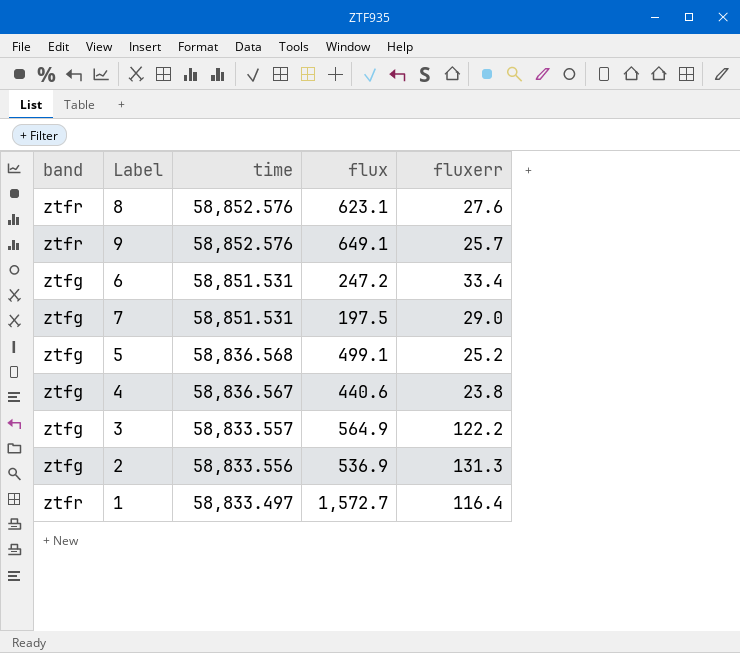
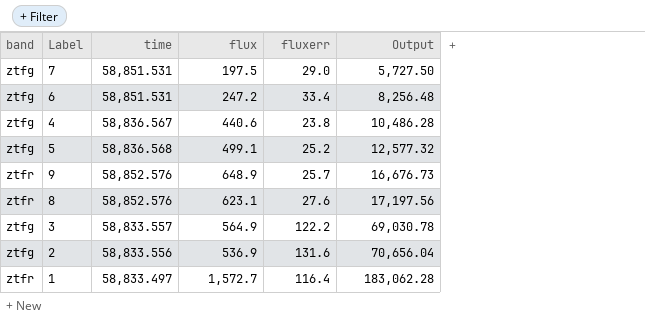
row order: time descending -> Output ascending
column Output | formula: none -> [flux] * [fluxerr]
9 | flux: 649.1 -> 648.9
2 | fluxerr: 131.3 -> 131.6

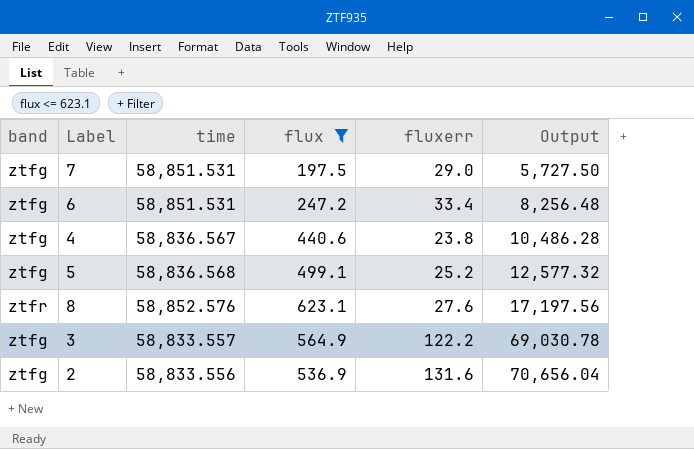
filter: none -> flux <= 623.1

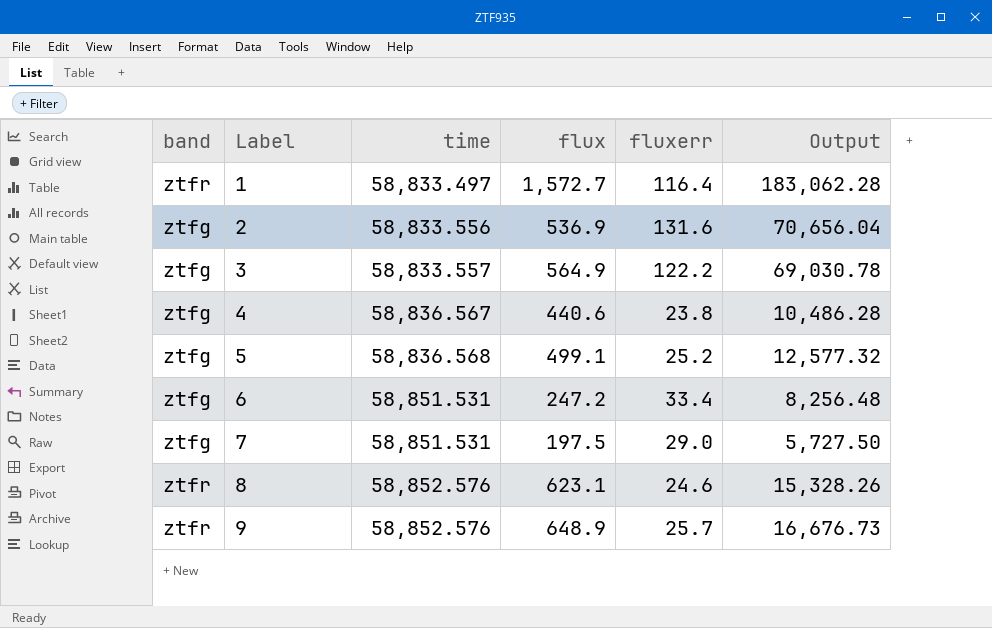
filter: flux <= 623.1 -> none
row order: Output ascending -> Label ascending
8 | fluxerr: 27.6 -> 24.6
8 | Output: 17,197.56 -> 15,328.26

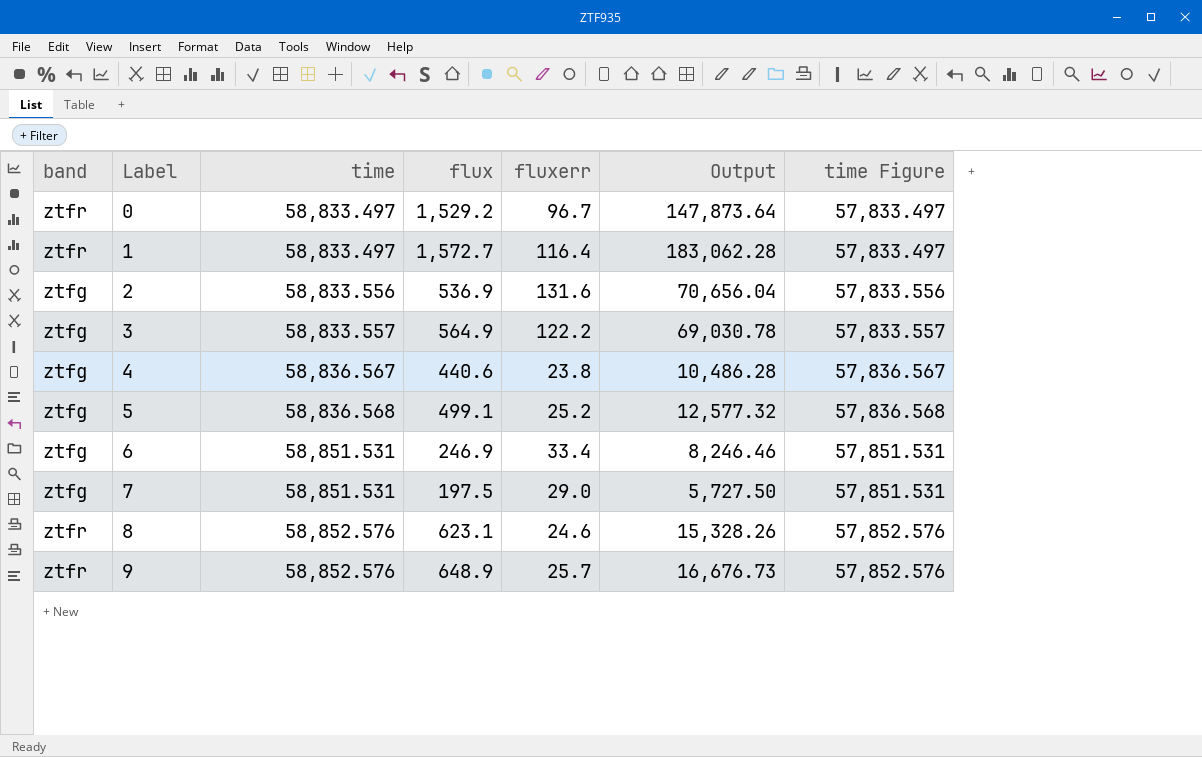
column time Figure | formula: none -> [time] - 1000
row 0: none -> ztfr | 58,833.497 | 1,529.2 | 96.7 | 147,873.64 | 57,833.497
6 | flux: 247.2 -> 246.9
6 | Output: 8,256.48 -> 8,246.46

